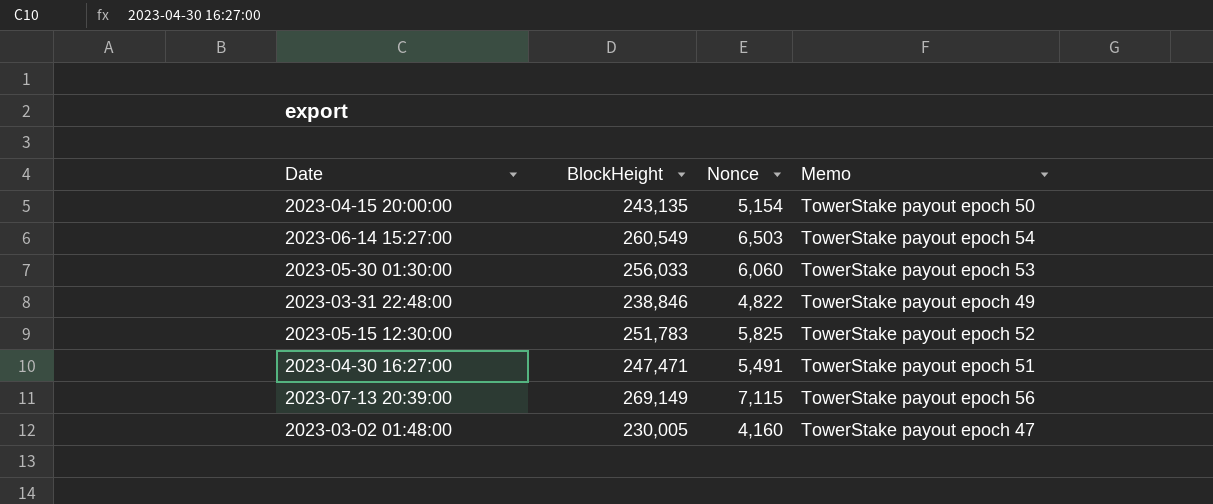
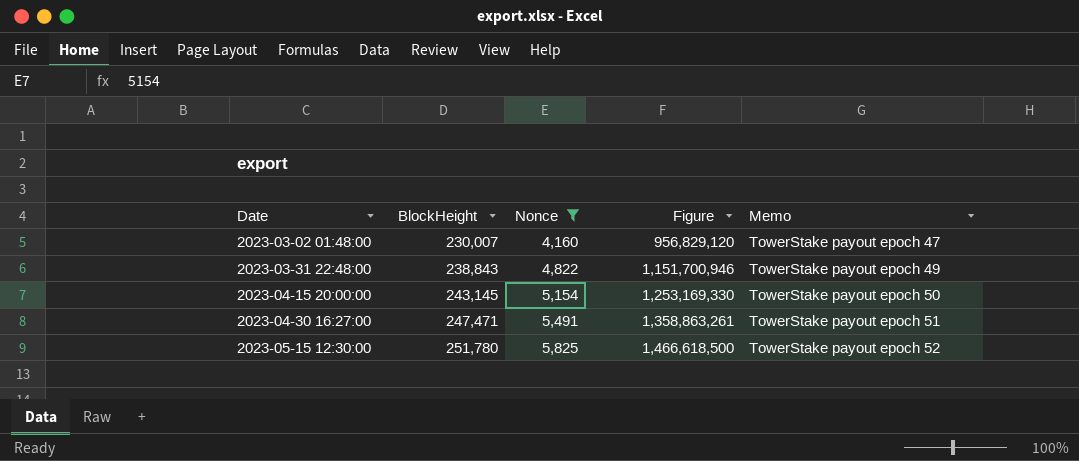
filter: none -> Nonce <= 5,825
row order: none -> Date ascending
column Figure | formula: none -> [BlockHeight] * [Nonce]
2023-03-02 01:48:00 | BlockHeight: 230,005 -> 230,007
2023-03-31 22:48:00 | BlockHeight: 238,846 -> 238,843
2023-04-15 20:00:00 | BlockHeight: 243,135 -> 243,145
2023-05-15 12:30:00 | BlockHeight: 251,783 -> 251,780

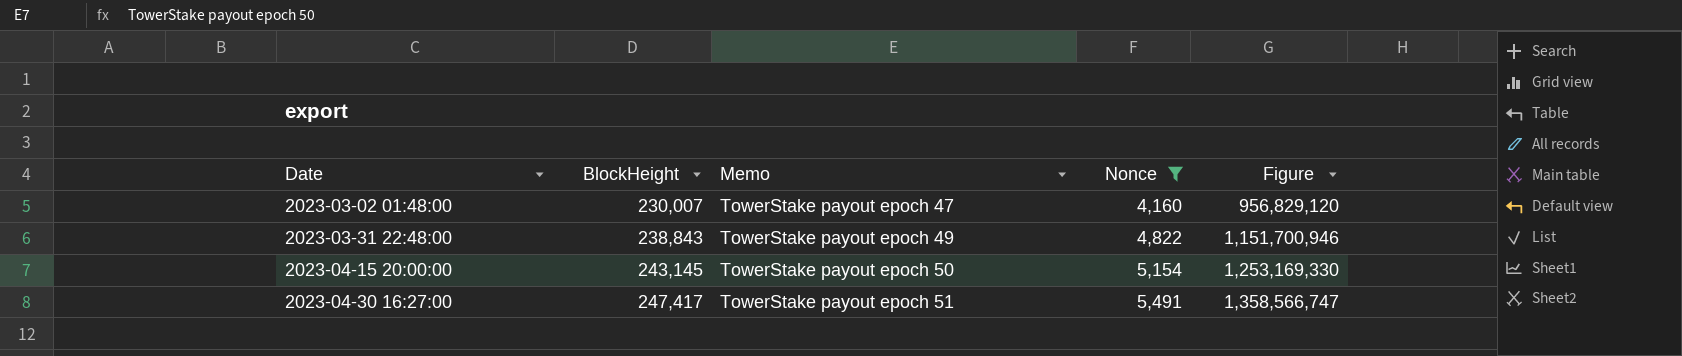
column Memo | position: 5 -> 3
row 2023-05-15 12:30:00: 251,780 | 5,825 | 1,466,618,500 | TowerStake payout epoch 52 -> none
2023-04-30 16:27:00 | BlockHeight: 247,471 -> 247,417
2023-04-30 16:27:00 | Figure: 1,358,863,261 -> 1,358,566,747

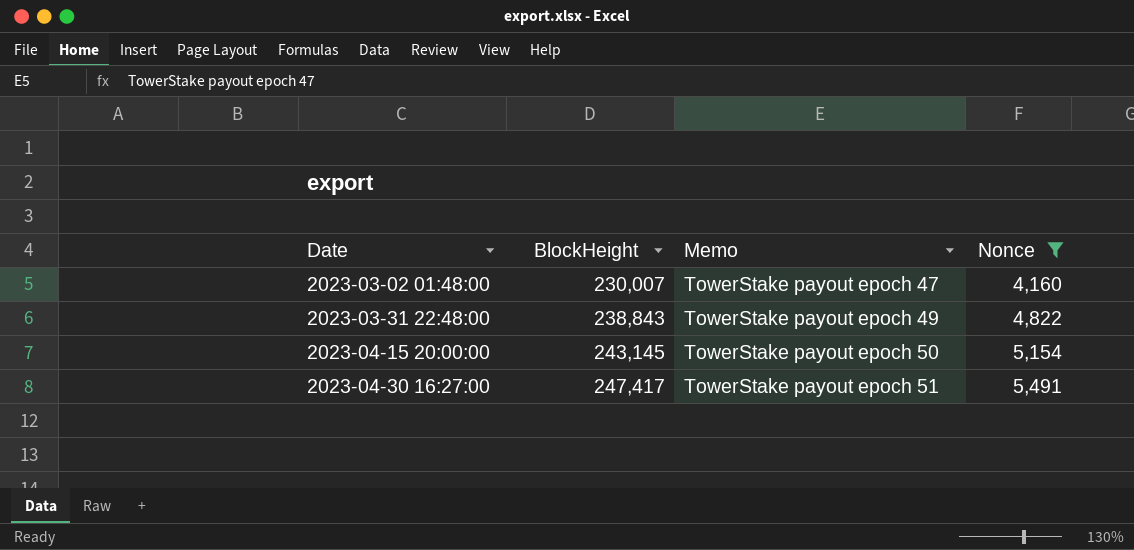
column Figure | formula: [BlockHeight] * [Nonce] -> none

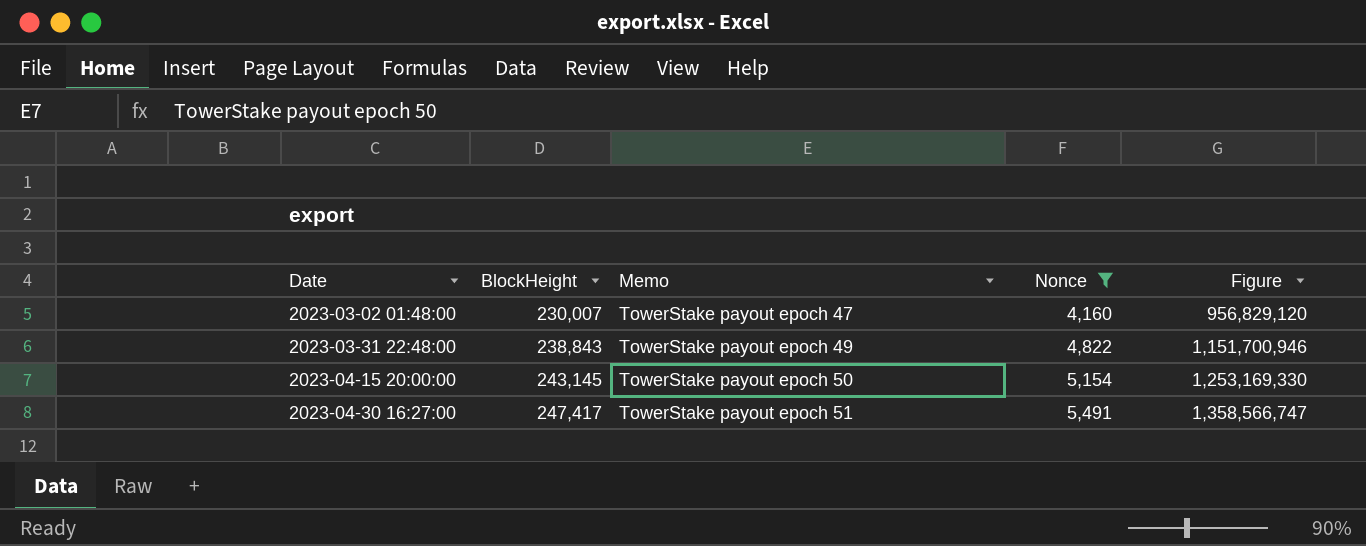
column Figure | formula: none -> [BlockHeight] * [Nonce]

